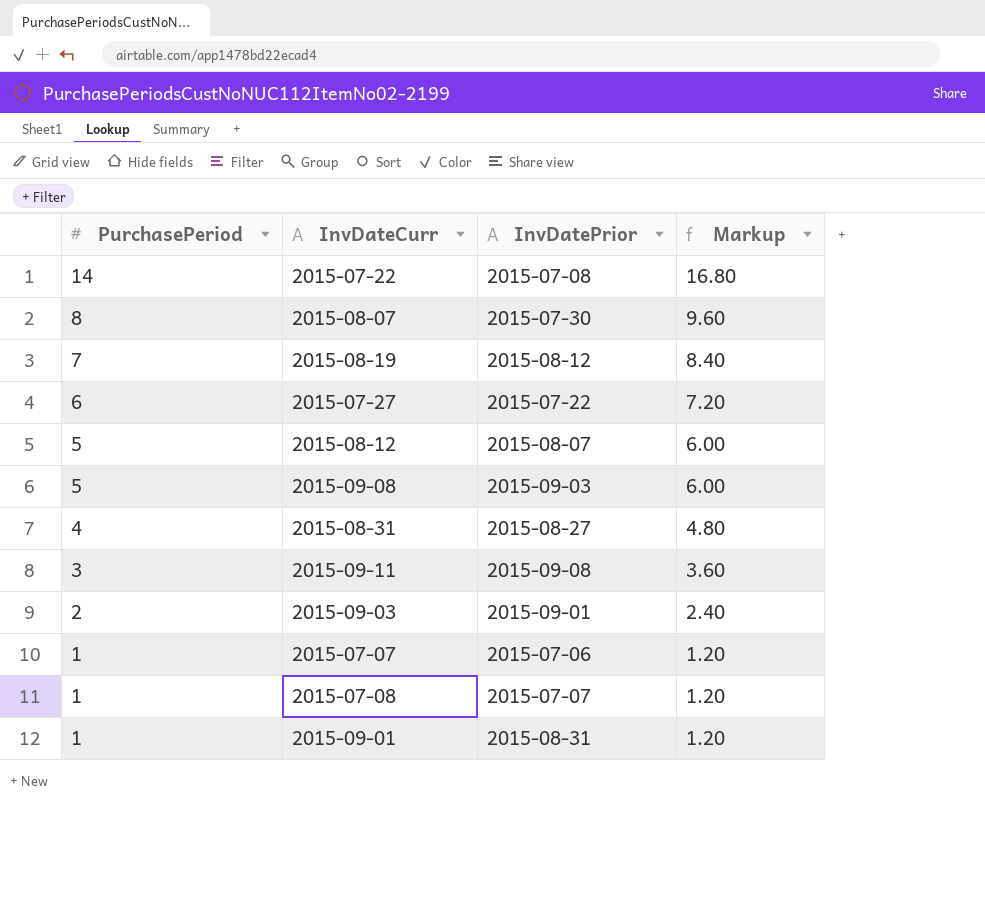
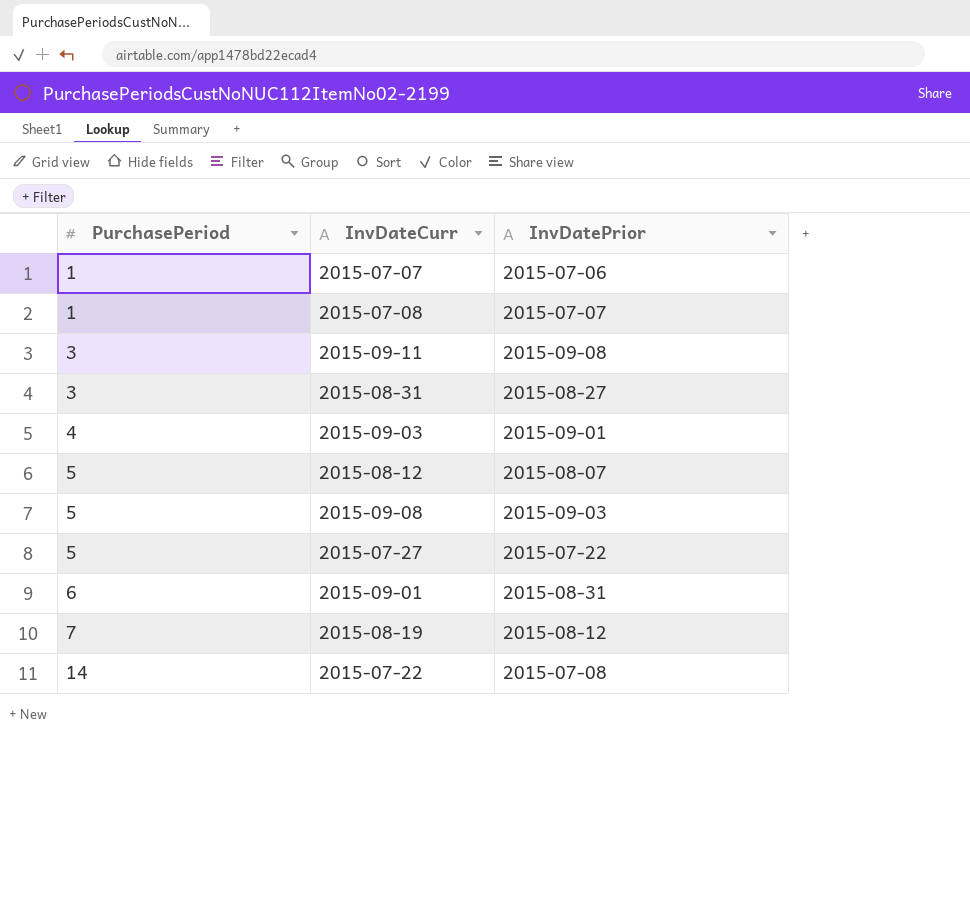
row order: PurchasePeriod descending -> PurchasePeriod ascending
column Markup | formula: [PurchasePeriod] * 1.2 -> none
row 2015-08-07: 8 | 2015-07-30 | 9.60 -> none
2015-08-31 | PurchasePeriod: 4 -> 3
2015-09-03 | PurchasePeriod: 2 -> 4
2015-07-27 | PurchasePeriod: 6 -> 5
2015-09-01 | PurchasePeriod: 1 -> 6

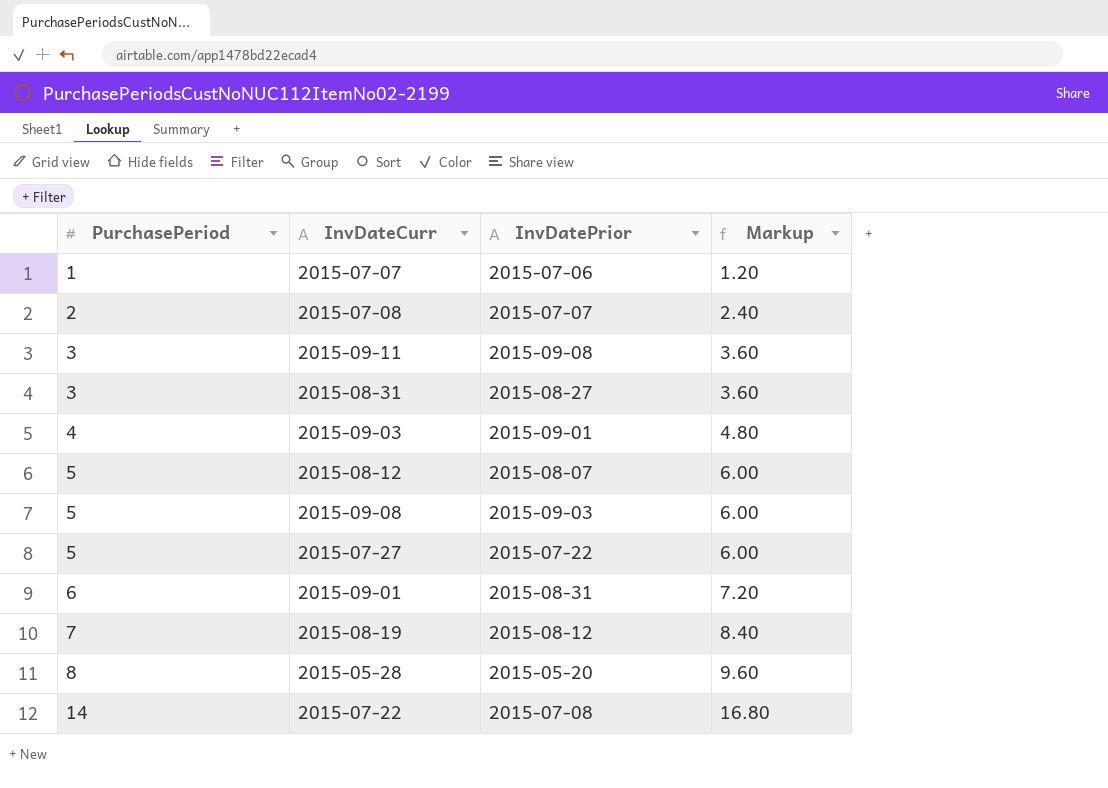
column Markup | formula: none -> [PurchasePeriod] * 1.2
2015-07-08 | PurchasePeriod: 1 -> 2
row 2015-05-28: none -> 8 | 2015-05-20 | 9.60

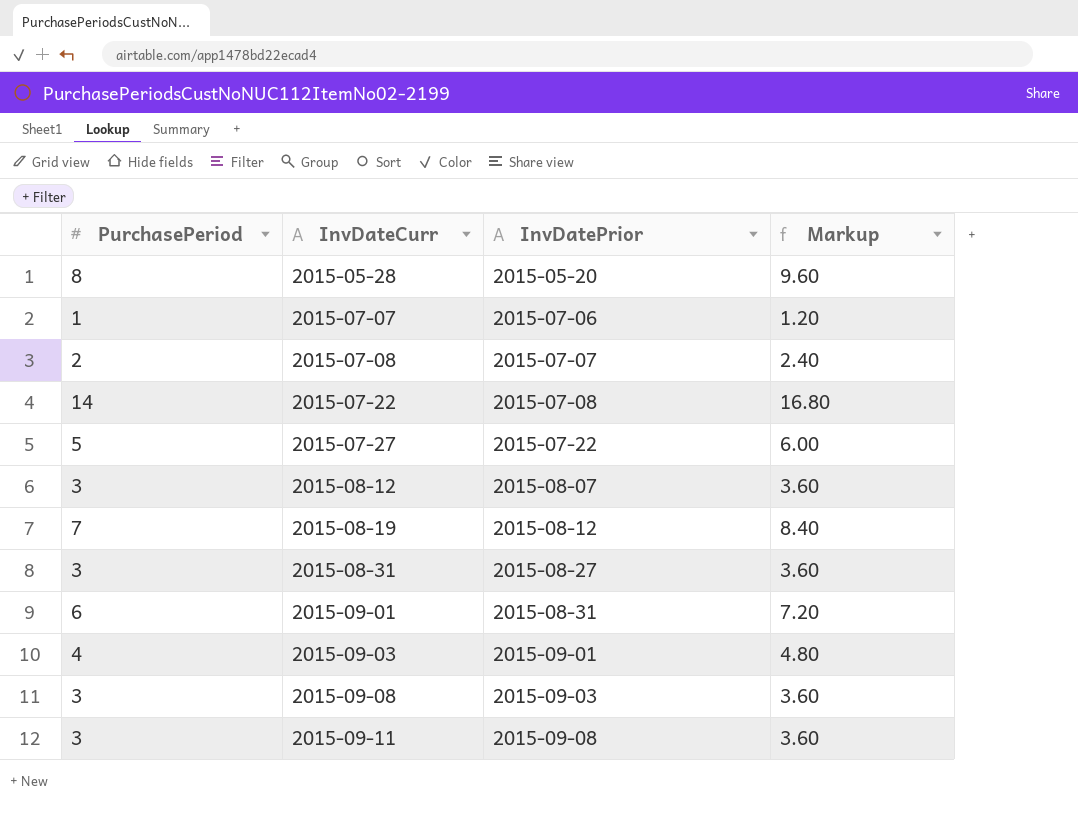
row order: PurchasePeriod ascending -> InvDateCurr ascending
2015-08-12 | PurchasePeriod: 5 -> 3
2015-08-12 | Markup: 6.00 -> 3.60
2015-09-08 | PurchasePeriod: 5 -> 3
2015-09-08 | Markup: 6.00 -> 3.60

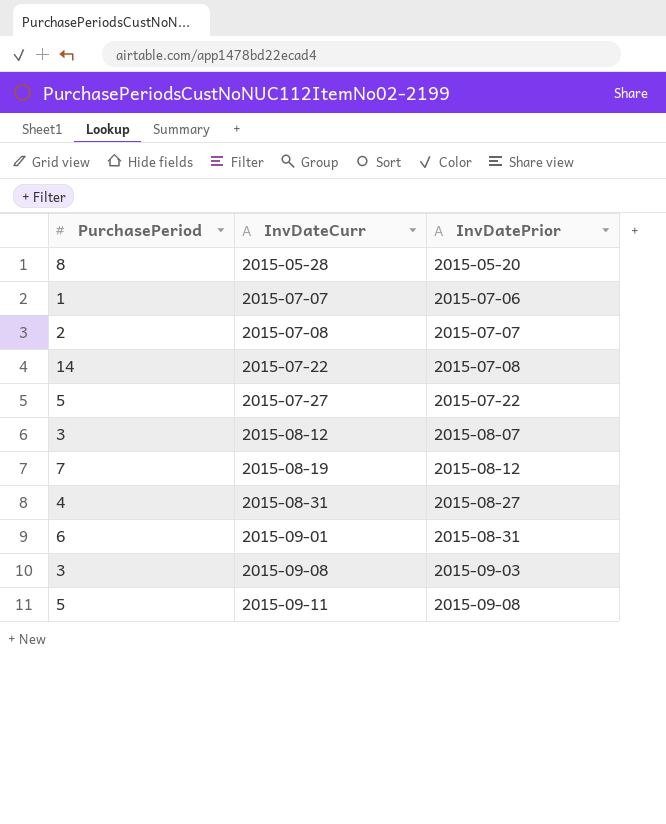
column Markup | formula: [PurchasePeriod] * 1.2 -> none
row 2015-09-03: 4 | 2015-09-01 | 4.80 -> none
2015-08-31 | PurchasePeriod: 3 -> 4
2015-09-11 | PurchasePeriod: 3 -> 5

